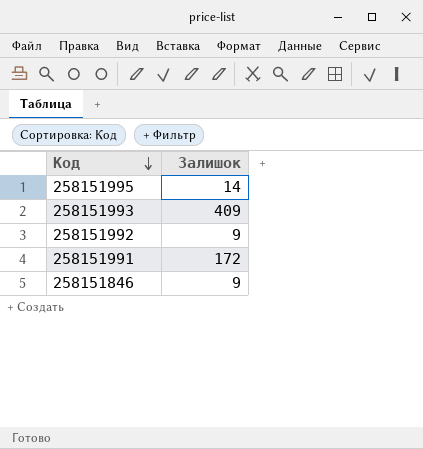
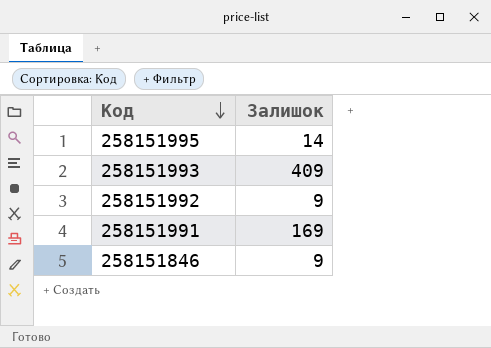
258151991 | Залишок: 172 -> 169

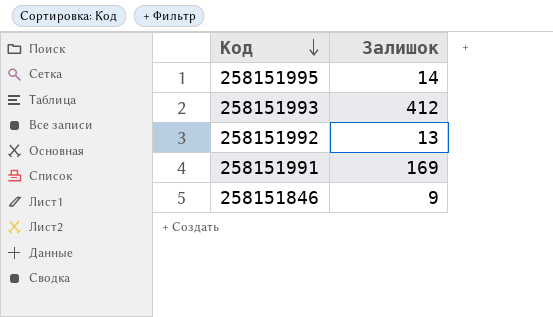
258151993 | Залишок: 409 -> 412
258151992 | Залишок: 9 -> 13

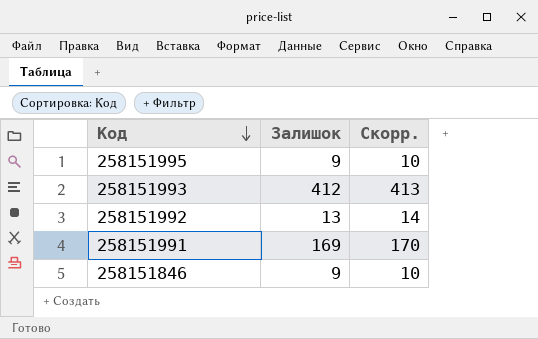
column Скорр. | formula: none -> [Залишок] + 1
258151995 | Залишок: 14 -> 9

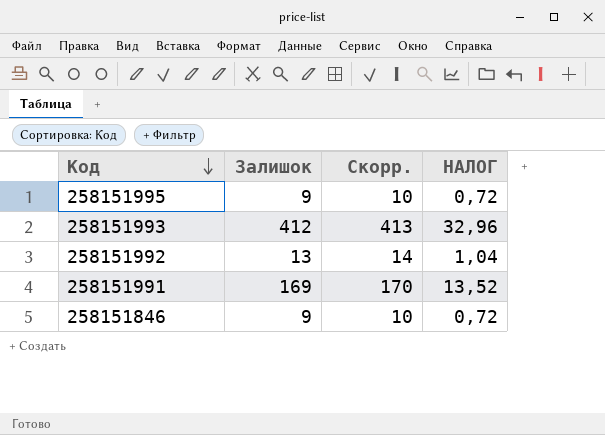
column НАЛОГ | formula: none -> [Залишок] * 0,08

